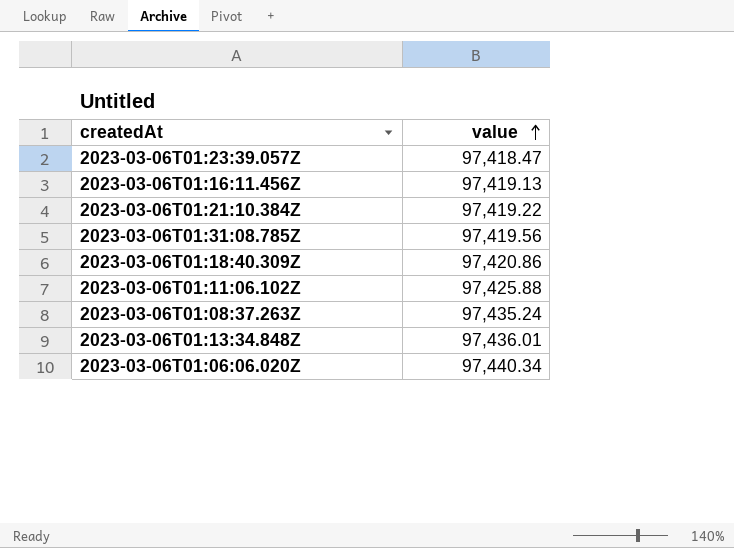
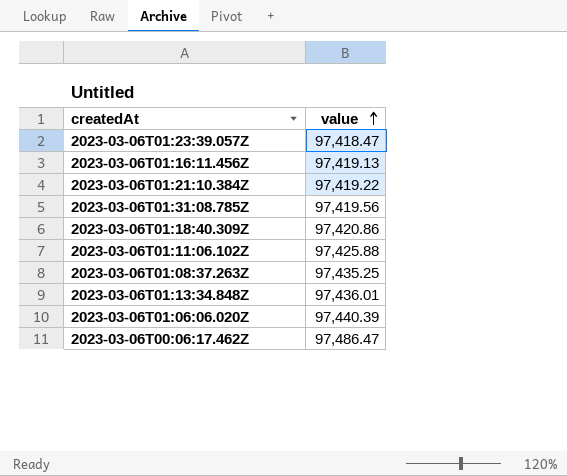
2023-03-06T01:08:37.263Z | value: 97,435.24 -> 97,435.25
2023-03-06T01:06:06.020Z | value: 97,440.34 -> 97,440.39
row 2023-03-06T00:06:17.462Z: none -> 97,486.47

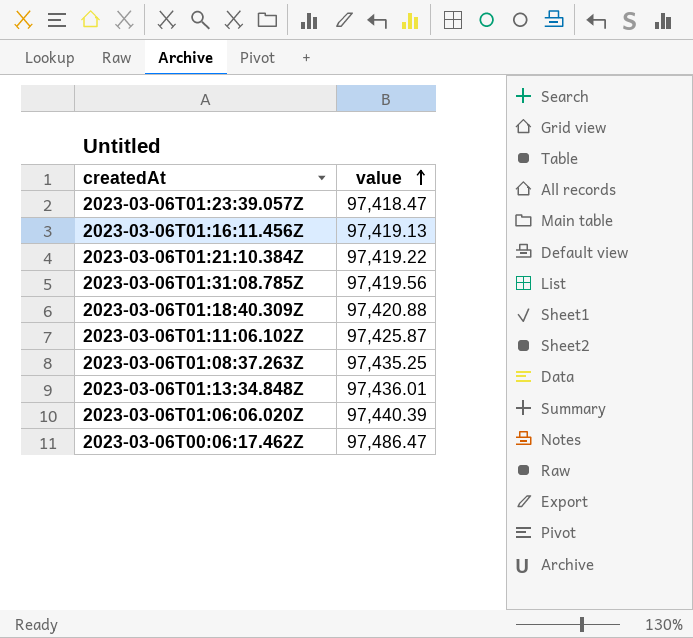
2023-03-06T01:18:40.309Z | value: 97,420.86 -> 97,420.88
2023-03-06T01:11:06.102Z | value: 97,425.88 -> 97,425.87

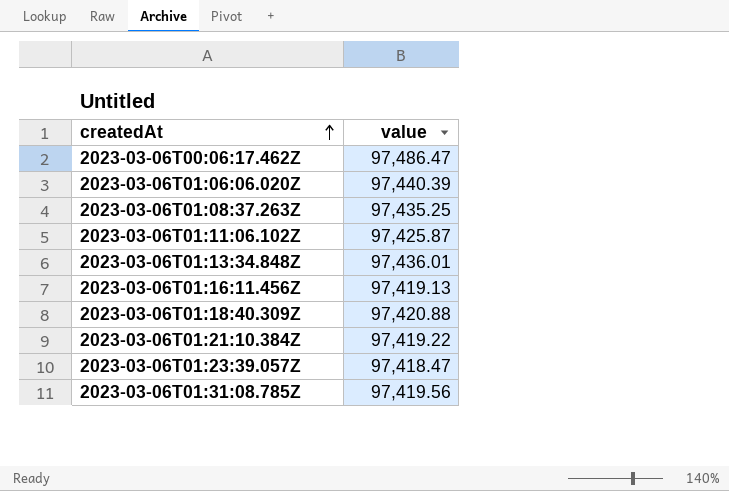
row order: value ascending -> createdAt ascending

